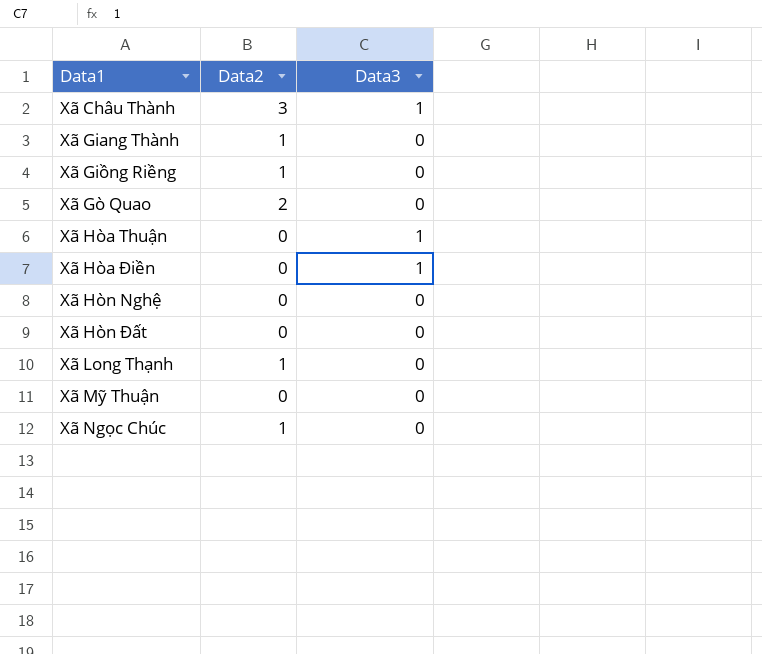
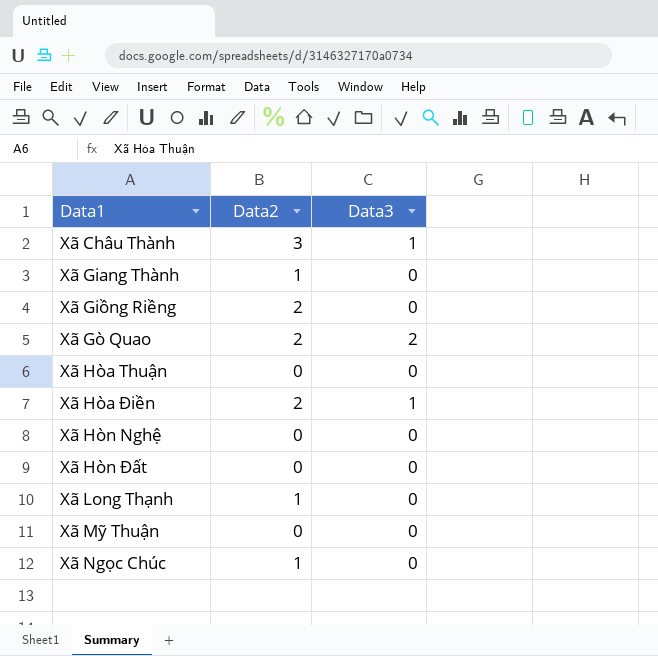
Xã Giồng Riềng | Data2: 1 -> 2
Xã Gò Quao | Data3: 0 -> 2
Xã Hòa Thuận | Data3: 1 -> 0
Xã Hòa Điền | Data2: 0 -> 2

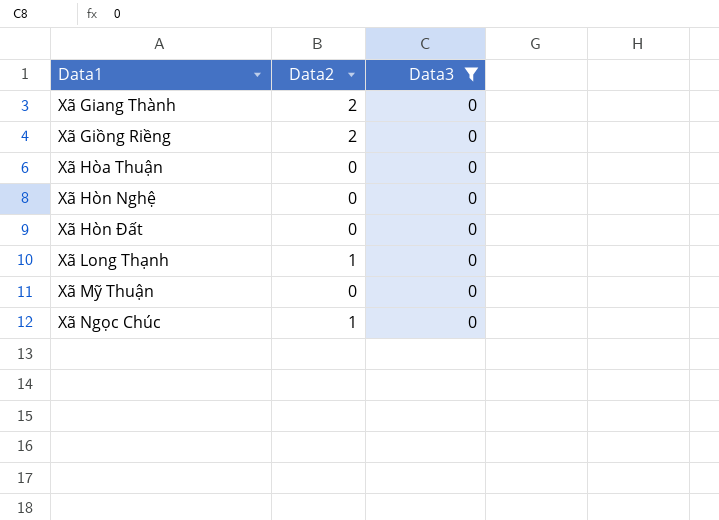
filter: none -> Data3 = 0
Xã Giang Thành | Data2: 1 -> 2

